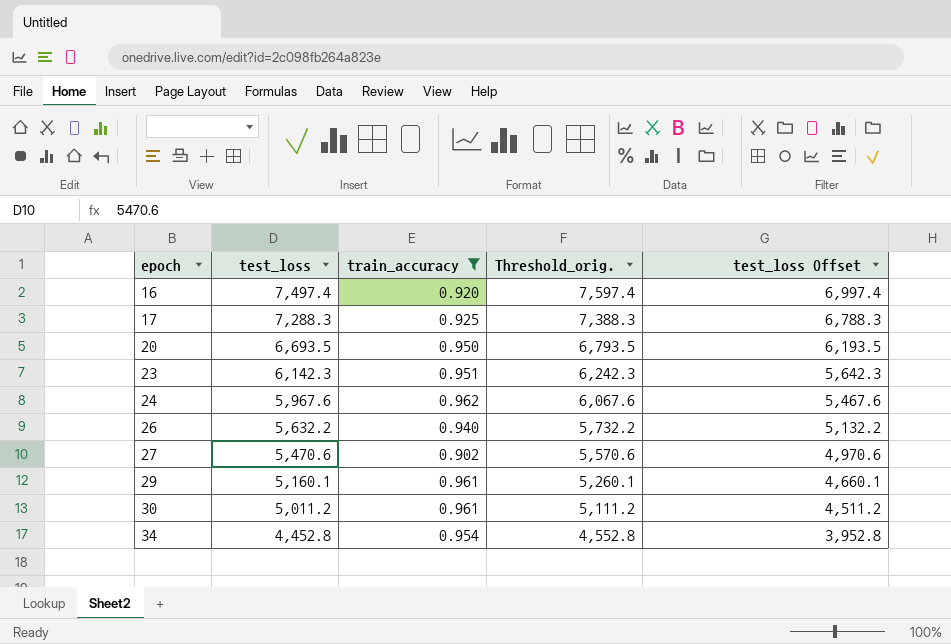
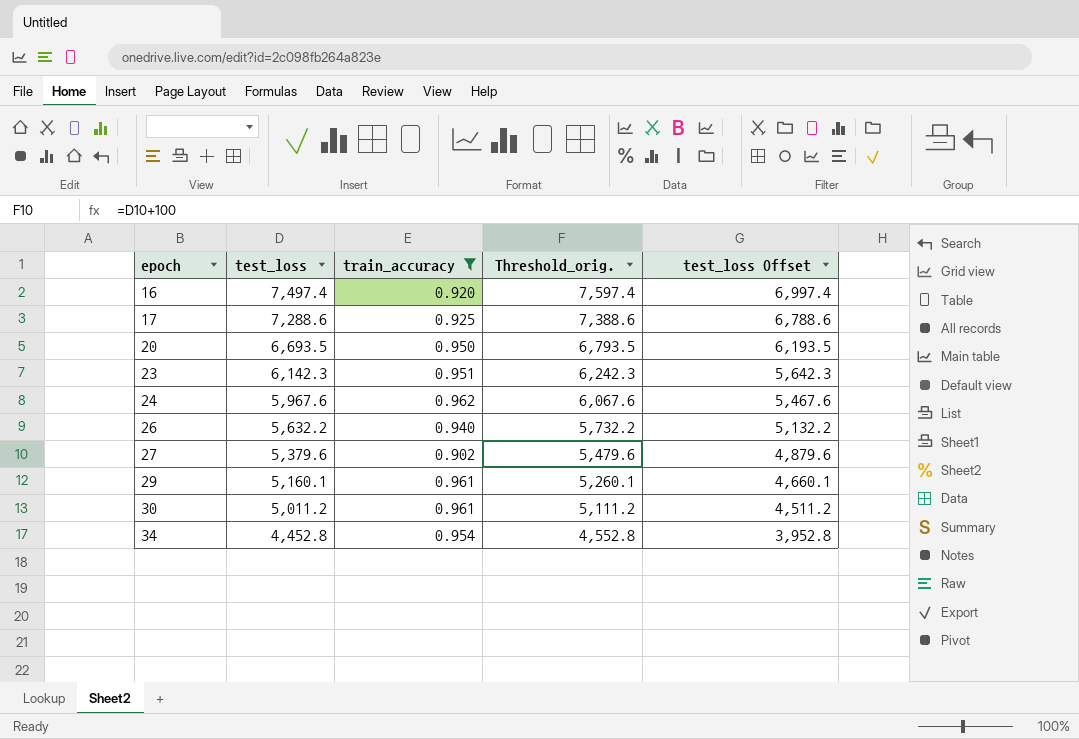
17 | test_loss: 7,288.3 -> 7,288.6
17 | Threshold_orig.: 7,388.3 -> 7,388.6
17 | test_loss Offset: 6,788.3 -> 6,788.6
27 | test_loss: 5,470.6 -> 5,379.6
27 | Threshold_orig.: 5,570.6 -> 5,479.6
27 | test_loss Offset: 4,970.6 -> 4,879.6

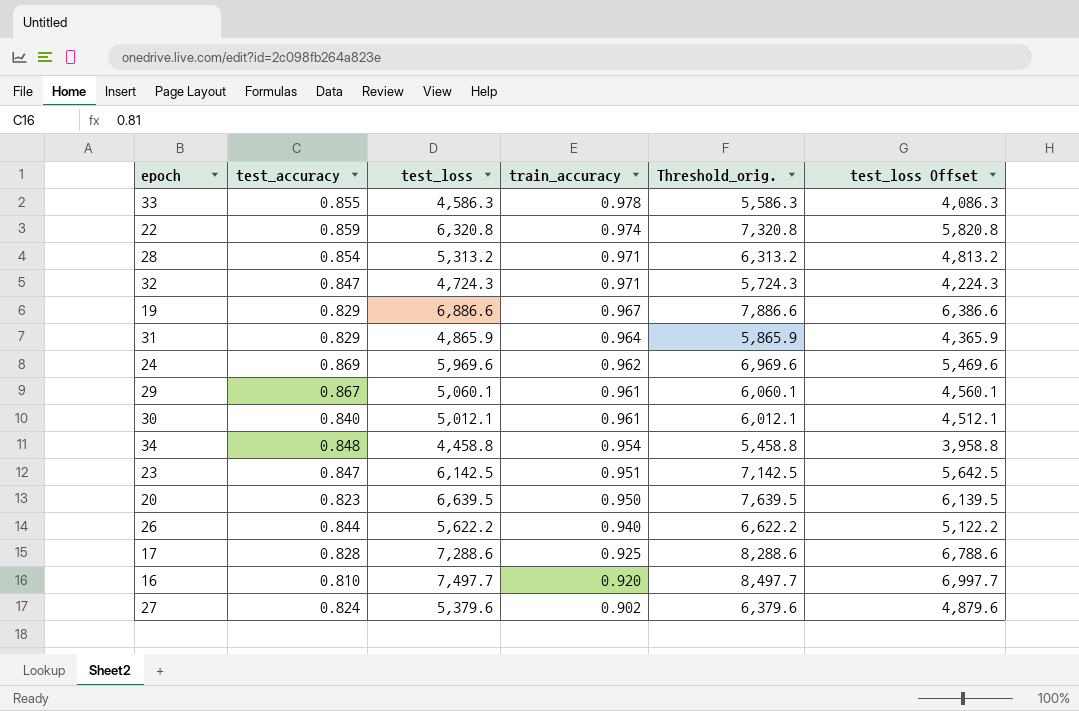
filter: train_accuracy <= 0.962 -> none
row order: epoch ascending -> train_accuracy descending
column test_accuracy | position: none -> 2
column Threshold_orig. | formula: [test_loss] + 100 -> [test_loss] + 1000
24 | test_loss: 5,967.6 -> 5,969.6
24 | test_loss Offset: 5,467.6 -> 5,469.6
29 | test_loss: 5,160.1 -> 5,060.1
29 | test_loss Offset: 4,660.1 -> 4,560.1
30 | test_loss: 5,011.2 -> 5,012.1
30 | test_loss Offset: 4,511.2 -> 4,512.1
34 | test_loss: 4,452.8 -> 4,458.8
34 | test_loss Offset: 3,952.8 -> 3,958.8
23 | test_loss: 6,142.3 -> 6,142.5
23 | test_loss Offset: 5,642.3 -> 5,642.5
20 | test_loss: 6,693.5 -> 6,639.5
20 | test_loss Offset: 6,193.5 -> 6,139.5
26 | test_loss: 5,632.2 -> 5,622.2
26 | test_loss Offset: 5,132.2 -> 5,122.2
16 | test_loss: 7,497.4 -> 7,497.7
16 | test_loss Offset: 6,997.4 -> 6,997.7

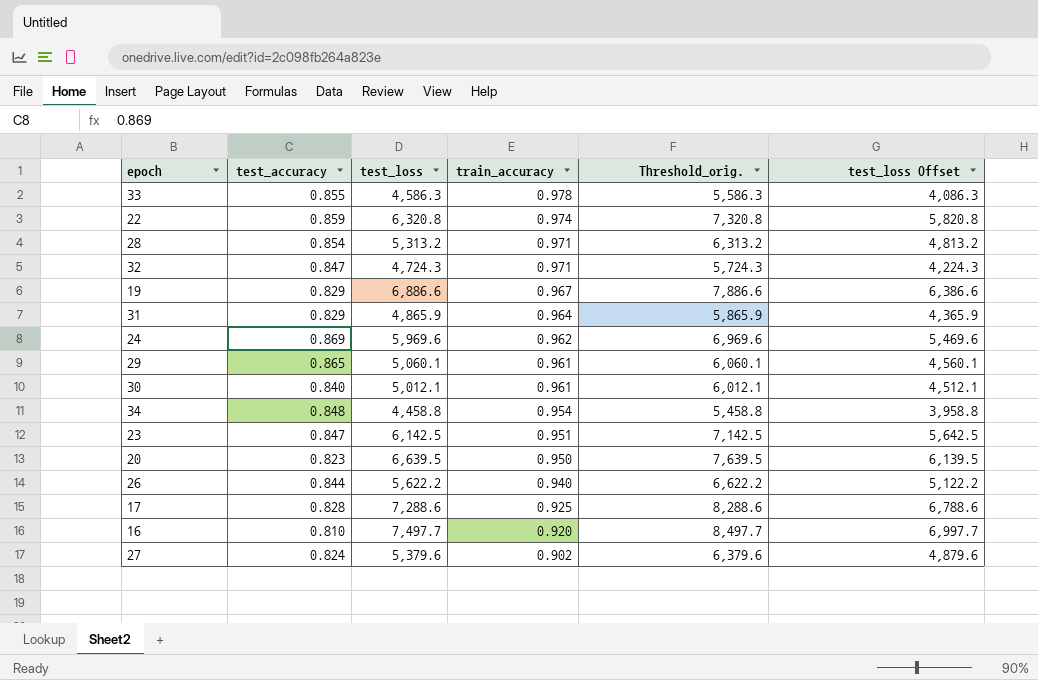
29 | test_accuracy: 0.867 -> 0.865

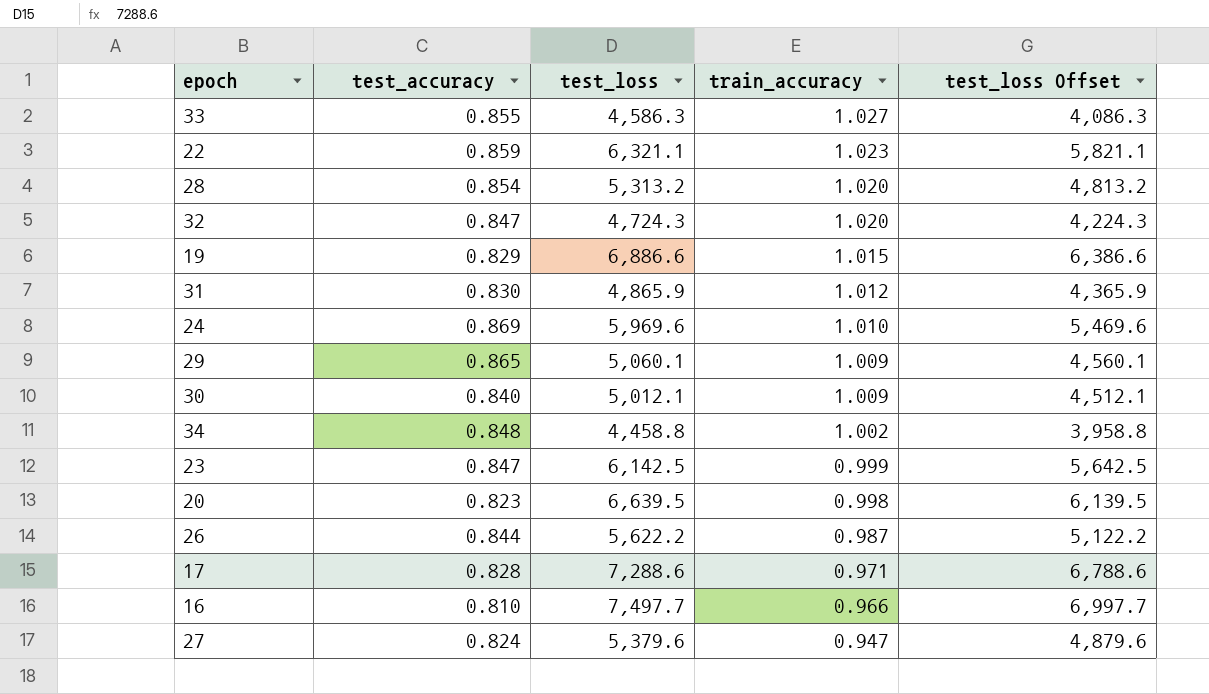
column Threshold_orig. | formula: [test_loss] + 1000 -> none
33 | train_accuracy: 0.978 -> 1.027
22 | test_loss: 6,320.8 -> 6,321.1
22 | train_accuracy: 0.974 -> 1.023
22 | test_loss Offset: 5,820.8 -> 5,821.1
28 | train_accuracy: 0.971 -> 1.020
32 | train_accuracy: 0.971 -> 1.020
19 | train_accuracy: 0.967 -> 1.015
31 | test_accuracy: 0.829 -> 0.830
31 | train_accuracy: 0.964 -> 1.012
24 | train_accuracy: 0.962 -> 1.010
29 | train_accuracy: 0.961 -> 1.009
30 | train_accuracy: 0.961 -> 1.009
34 | train_accuracy: 0.954 -> 1.002
23 | train_accuracy: 0.951 -> 0.999
20 | train_accuracy: 0.950 -> 0.998
26 | train_accuracy: 0.940 -> 0.987
17 | train_accuracy: 0.925 -> 0.971
16 | train_accuracy: 0.920 -> 0.966
27 | train_accuracy: 0.902 -> 0.947

